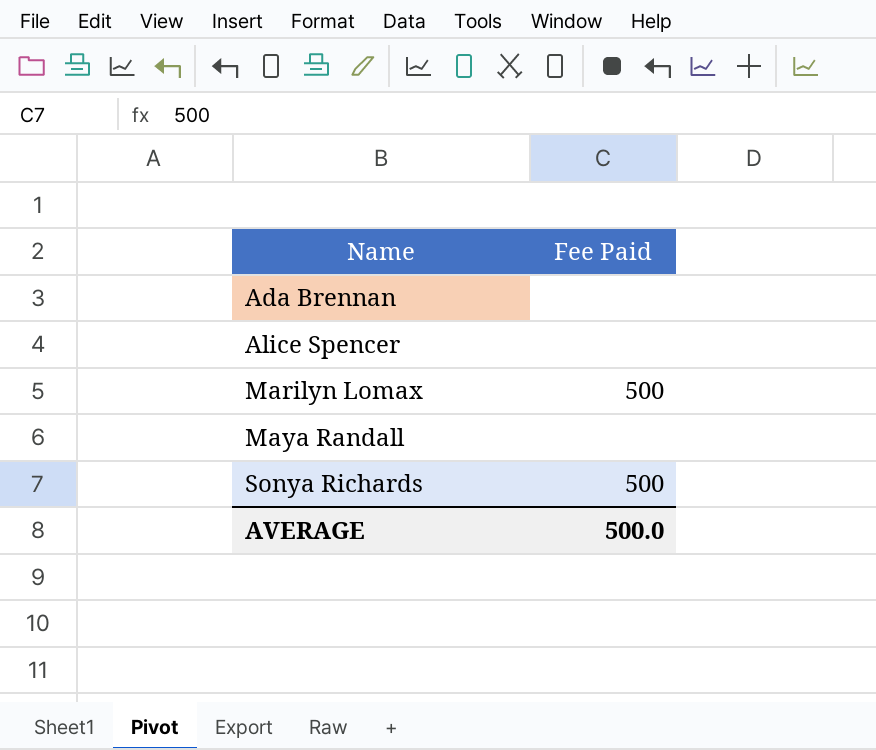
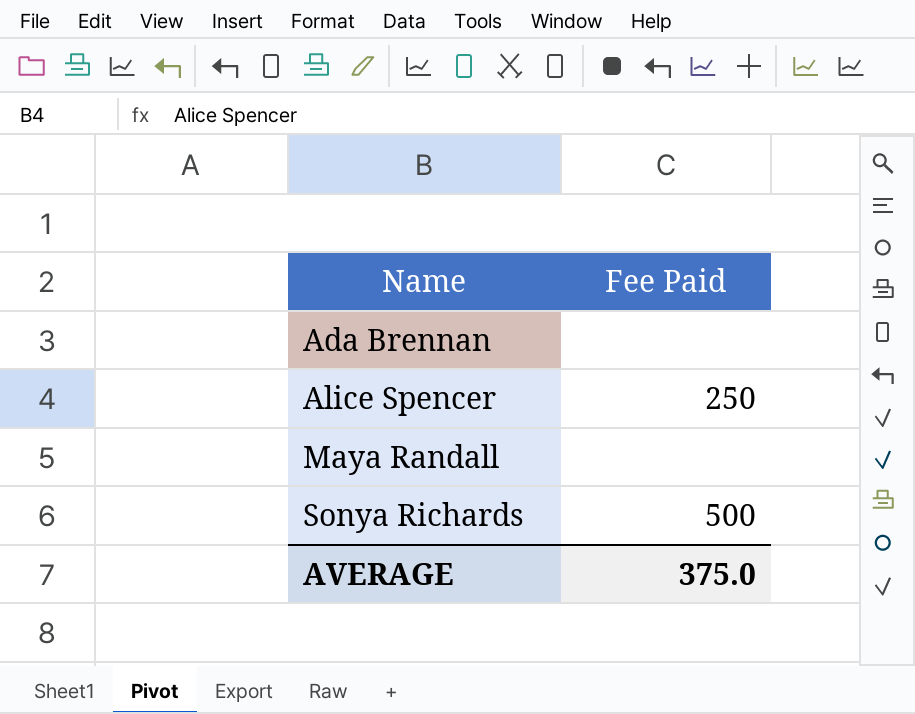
row Marilyn Lomax: 500 -> none
Alice Spencer | Fee Paid: none -> 250
AVERAGE | Fee Paid: 500.0 -> 375.0

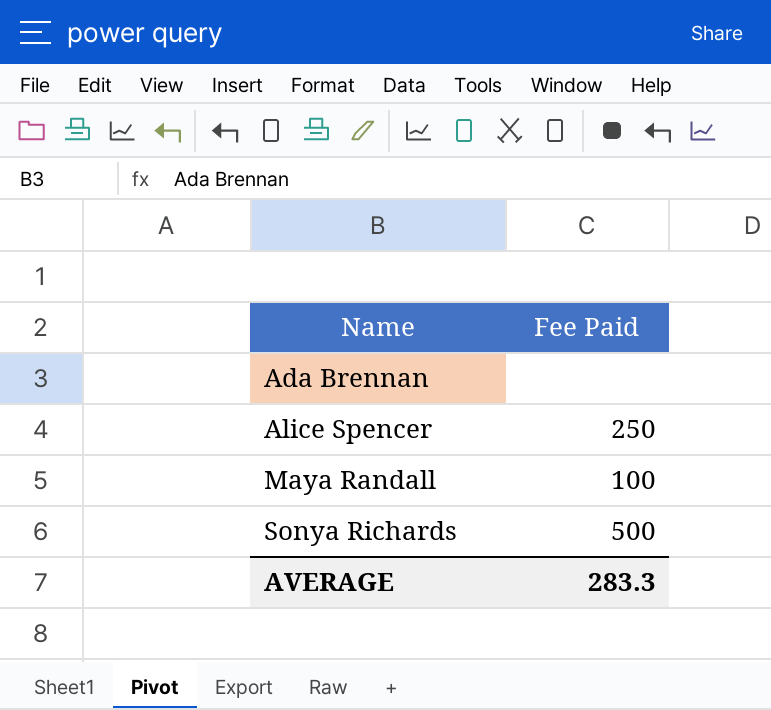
Maya Randall | Fee Paid: none -> 100
AVERAGE | Fee Paid: 375.0 -> 283.3

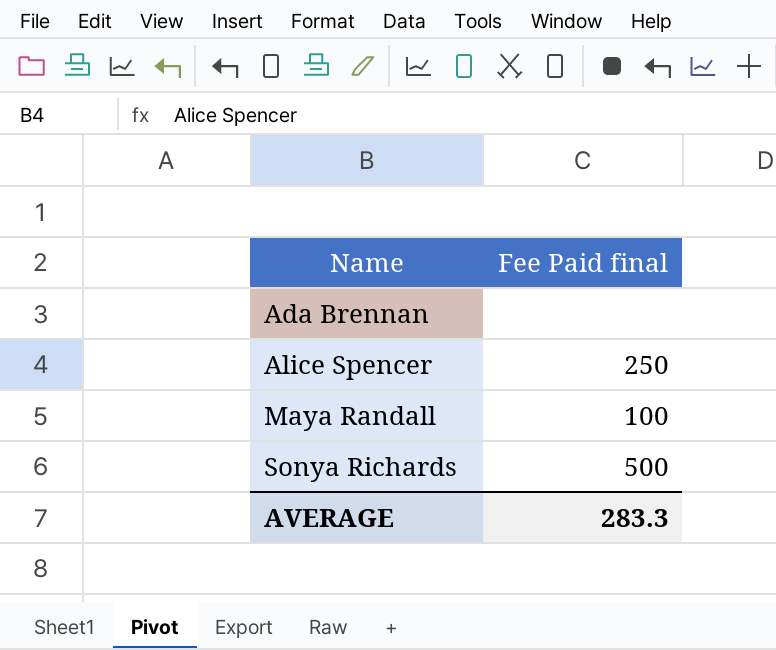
column name: Fee Paid -> Fee Paid final

